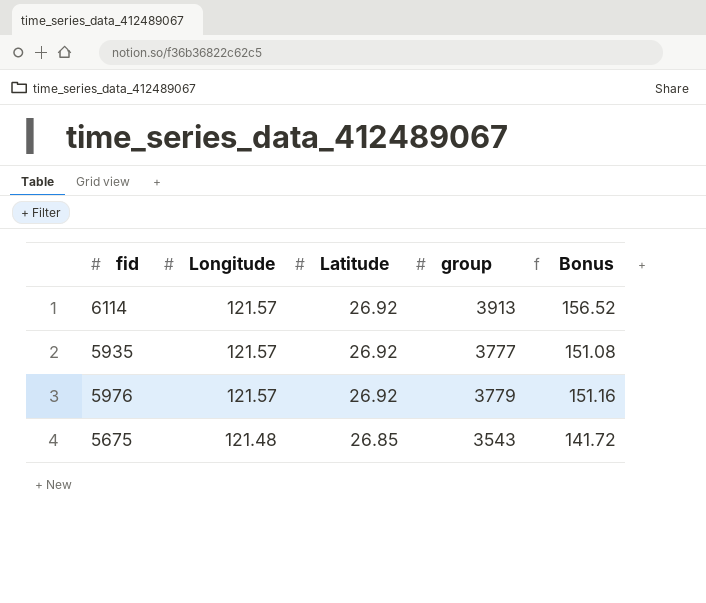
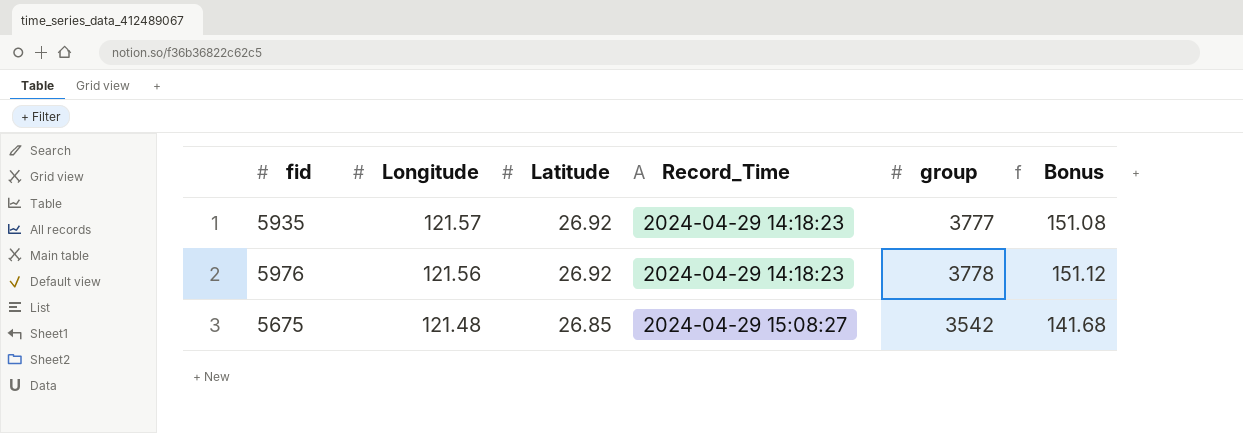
column Record_Time | position: none -> 4
row 6114: 121.57 | 26.92 | 3913 | 156.52 -> none
5976 | Longitude: 121.57 -> 121.56
5976 | group: 3779 -> 3778
5976 | Bonus: 151.16 -> 151.12
5675 | group: 3543 -> 3542
5675 | Bonus: 141.72 -> 141.68

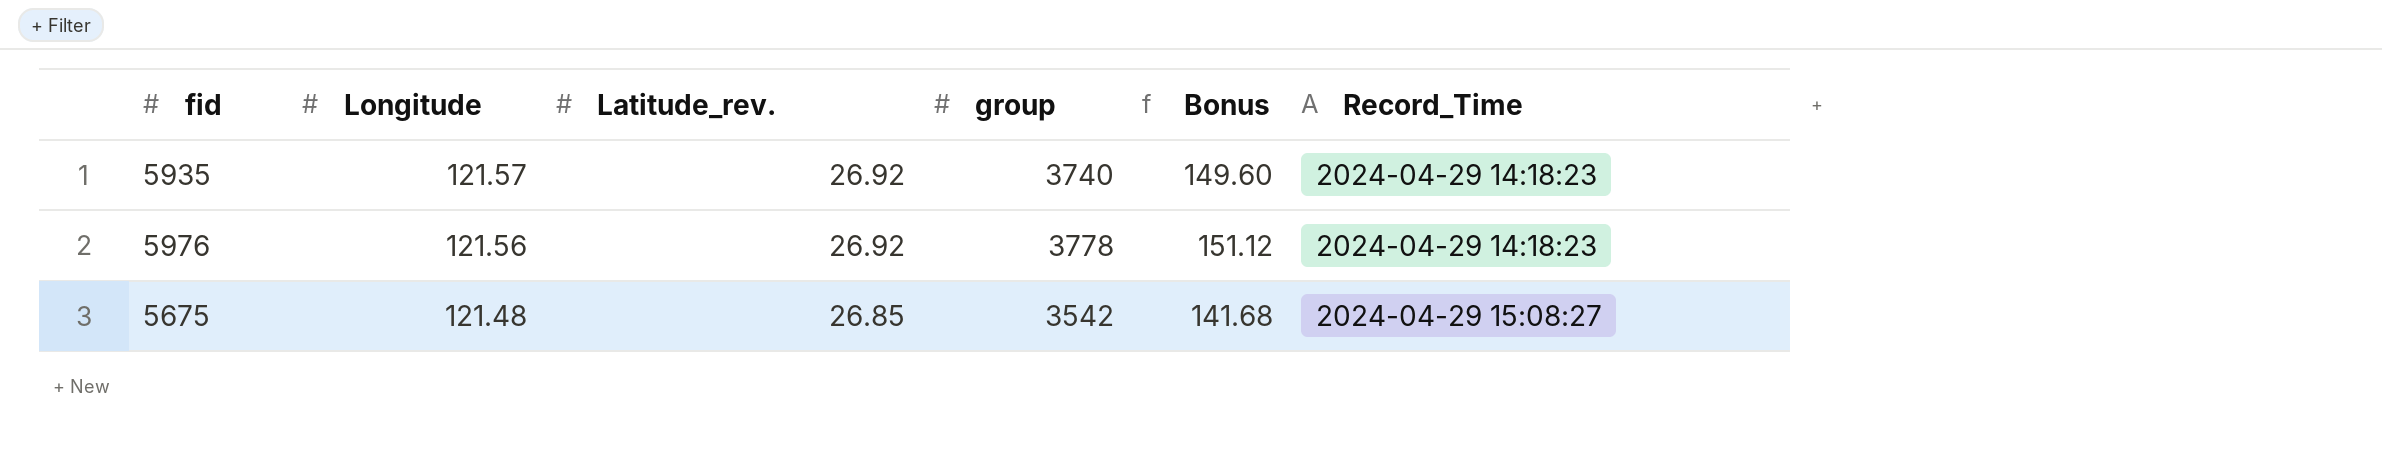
column name: Latitude -> Latitude_rev.
column Record_Time | position: 4 -> 6
5935 | group: 3777 -> 3740
5935 | Bonus: 151.08 -> 149.60

